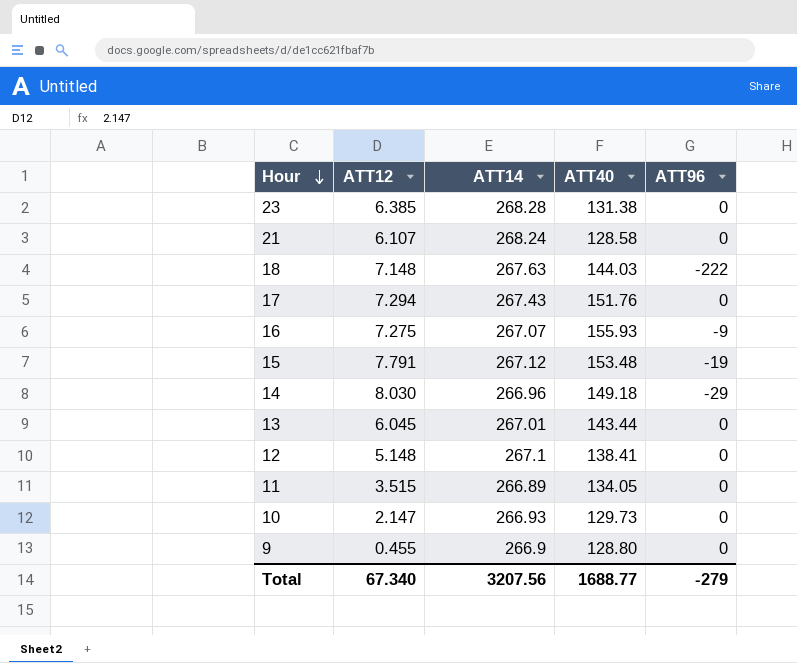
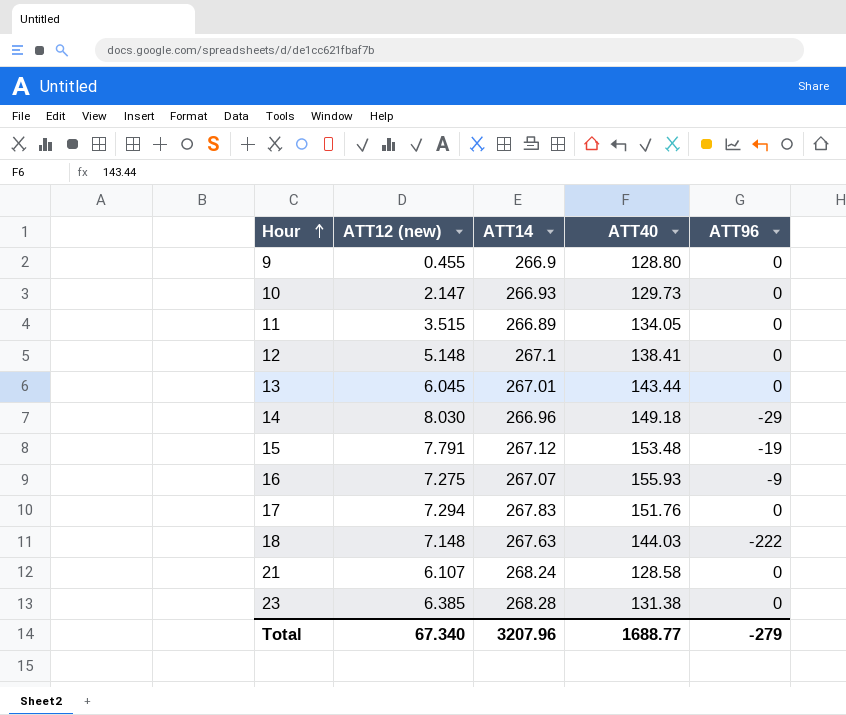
row order: Hour descending -> Hour ascending
column name: ATT12 -> ATT12 (new)
17 | ATT14: 267.43 -> 267.83
Total | ATT14: 3207.56 -> 3207.96

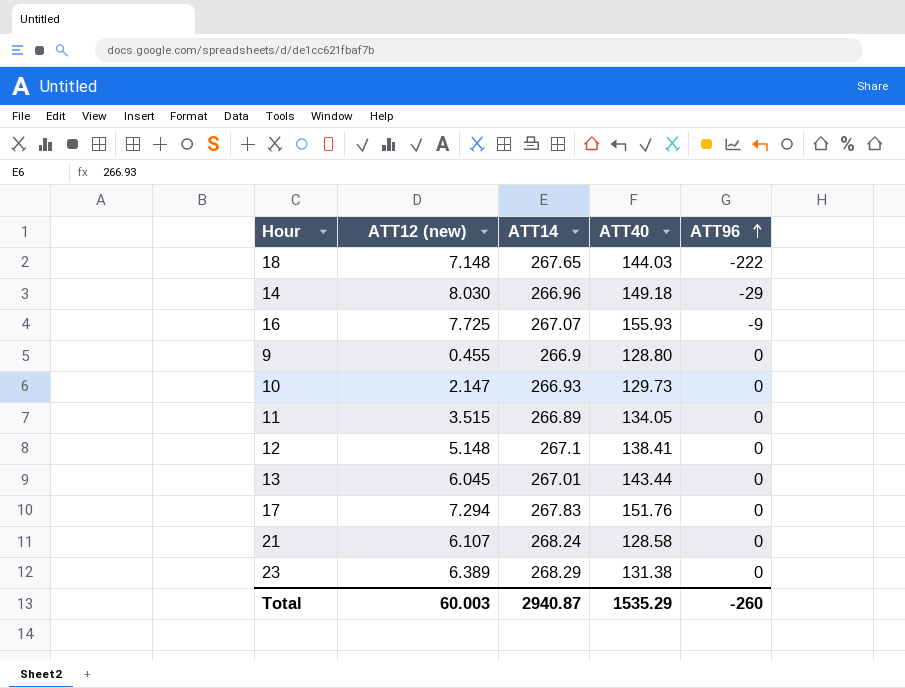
row order: Hour ascending -> ATT96 ascending
row 15: 7.791 | 267.12 | 153.48 | -19 -> none
18 | ATT14: 267.63 -> 267.65
16 | ATT12 (new): 7.275 -> 7.725
23 | ATT12 (new): 6.385 -> 6.389
23 | ATT14: 268.28 -> 268.29
Total | ATT12 (new): 67.340 -> 60.003
Total | ATT14: 3207.96 -> 2940.87
Total | ATT40: 1688.77 -> 1535.29
Total | ATT96: -279 -> -260

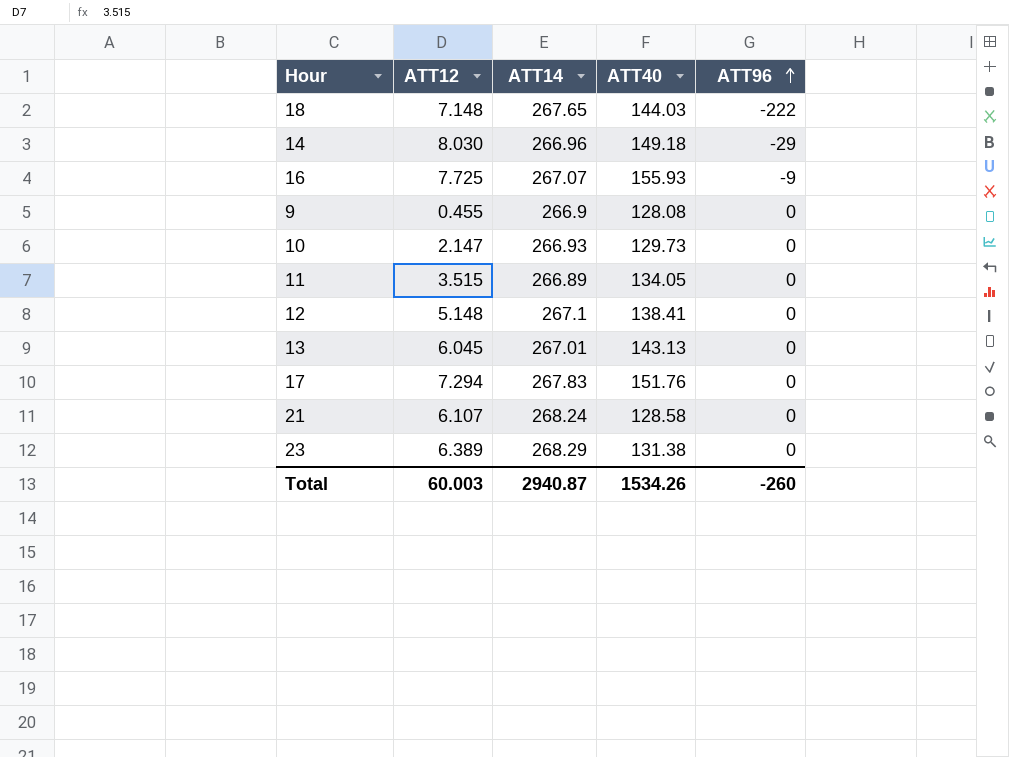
column name: ATT12 (new) -> ATT12
9 | ATT40: 128.80 -> 128.08
13 | ATT40: 143.44 -> 143.13
Total | ATT40: 1535.29 -> 1534.26

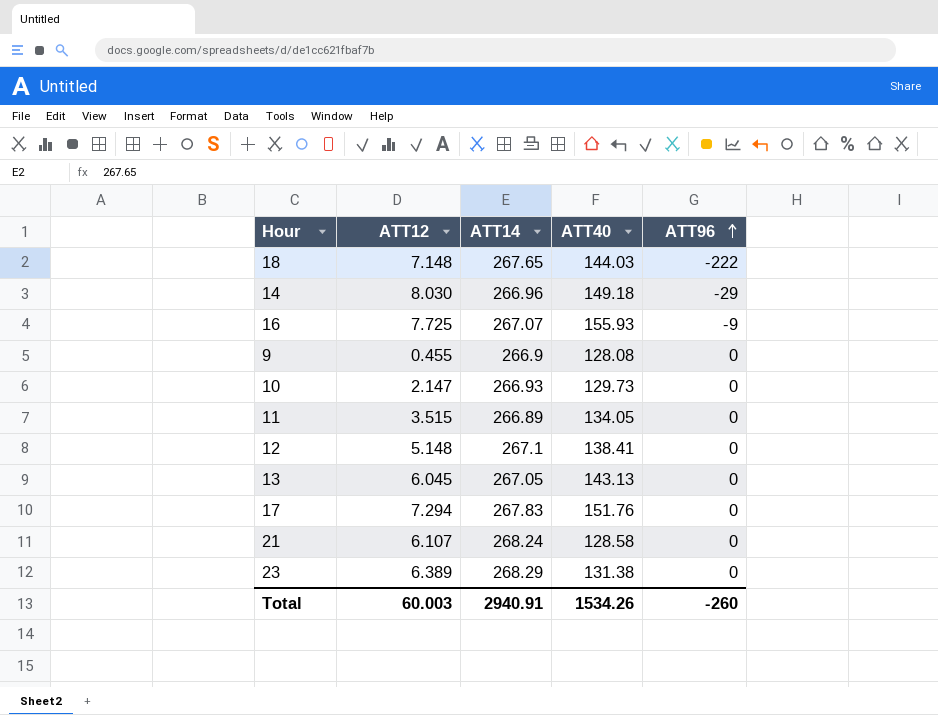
13 | ATT14: 267.01 -> 267.05
Total | ATT14: 2940.87 -> 2940.91

